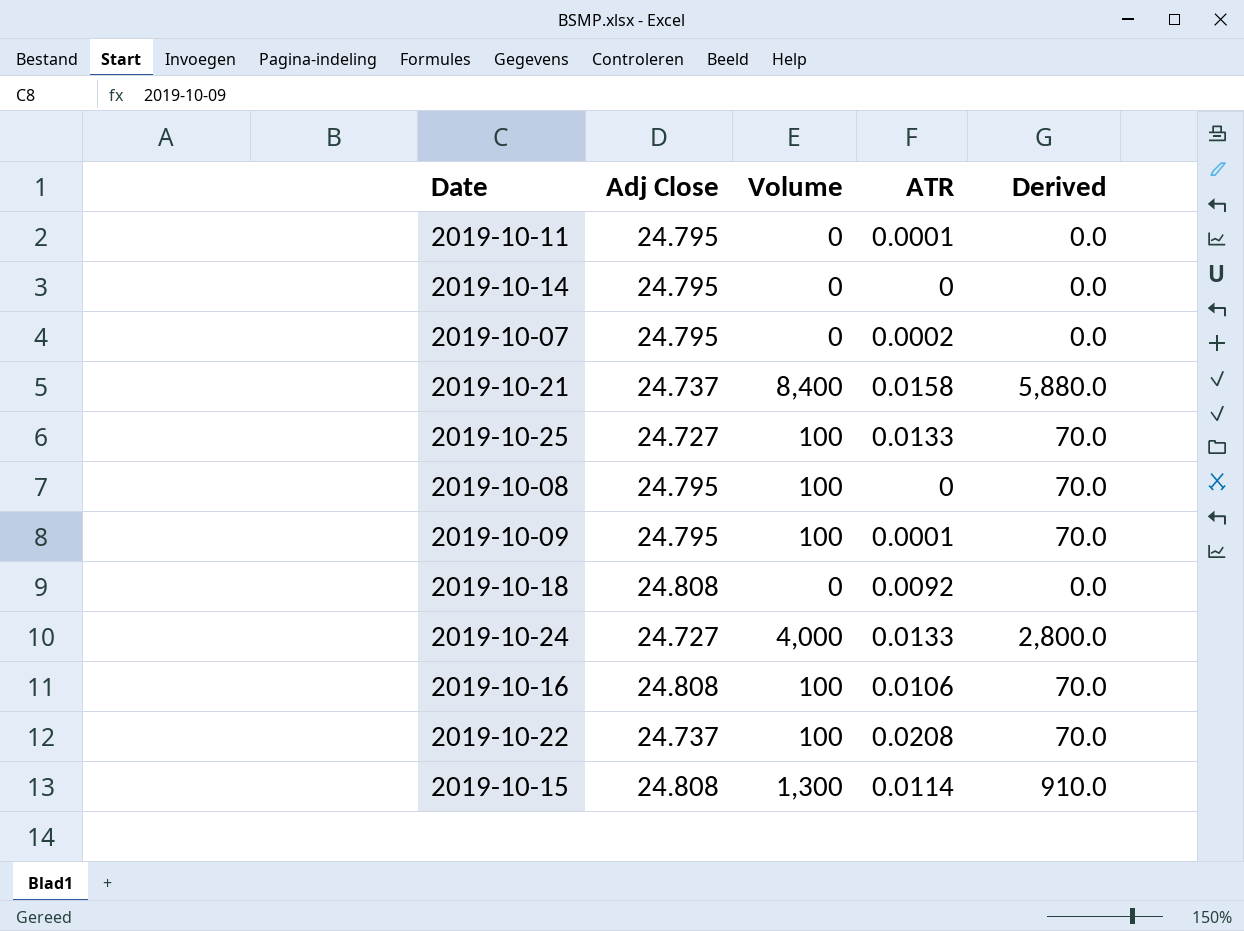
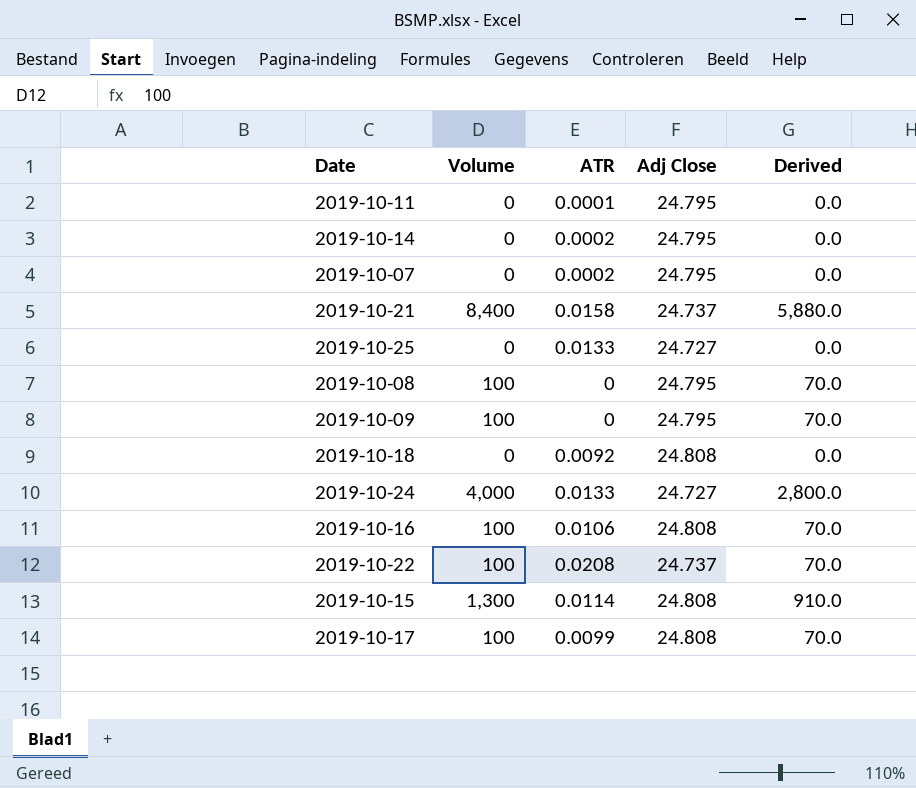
column Adj Close | position: 2 -> 4
2019-10-14 | ATR: 0 -> 0.0002
2019-10-25 | Volume: 100 -> 0
2019-10-25 | Derived: 70.0 -> 0.0
2019-10-09 | ATR: 0.0001 -> 0
row 2019-10-17: none -> 100 | 0.0099 | 24.808 | 70.0

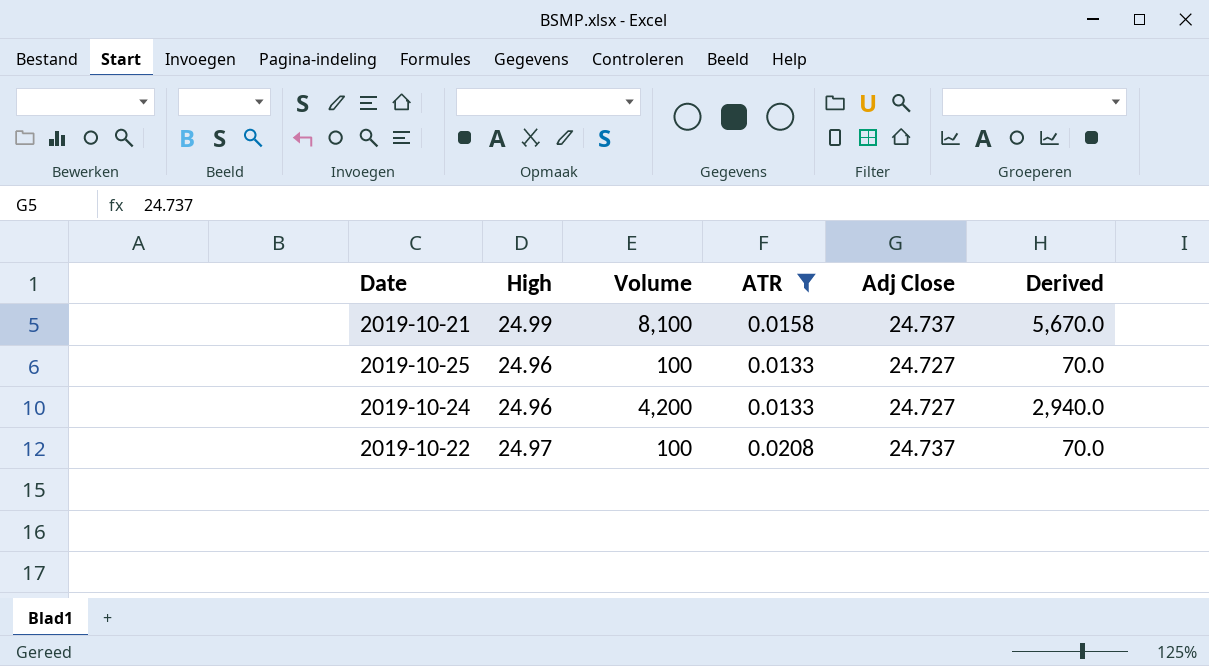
filter: none -> ATR >= 0.0133
column High | position: none -> 2
2019-10-21 | Volume: 8,400 -> 8,100
2019-10-21 | Derived: 5,880.0 -> 5,670.0
2019-10-25 | Volume: 0 -> 100
2019-10-25 | Derived: 0.0 -> 70.0
2019-10-24 | Volume: 4,000 -> 4,200
2019-10-24 | Derived: 2,800.0 -> 2,940.0

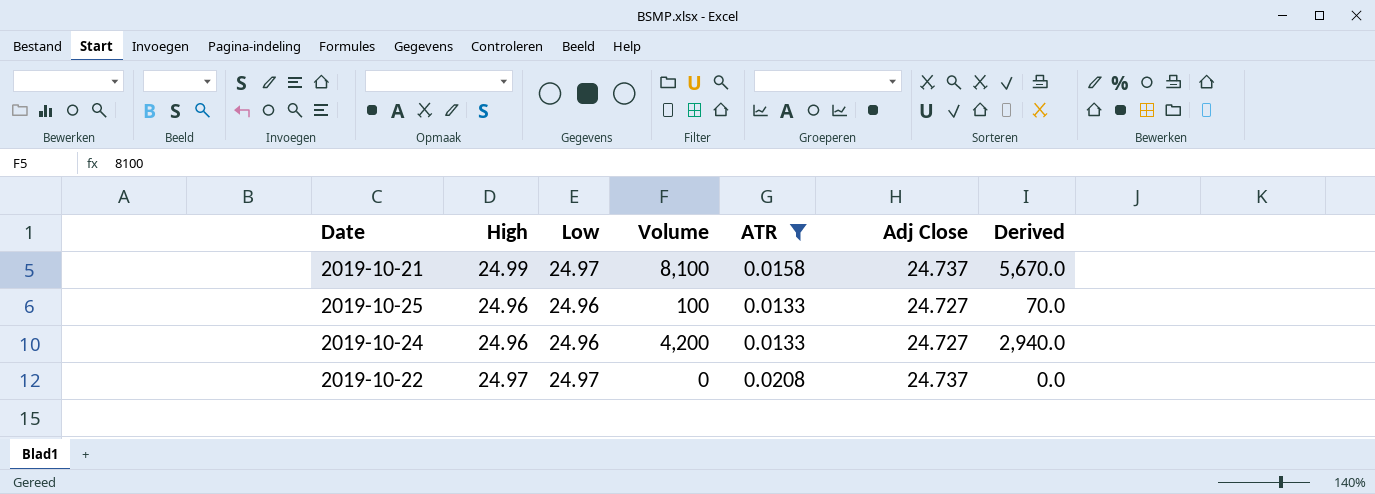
column Low | position: none -> 3
2019-10-22 | Volume: 100 -> 0
2019-10-22 | Derived: 70.0 -> 0.0

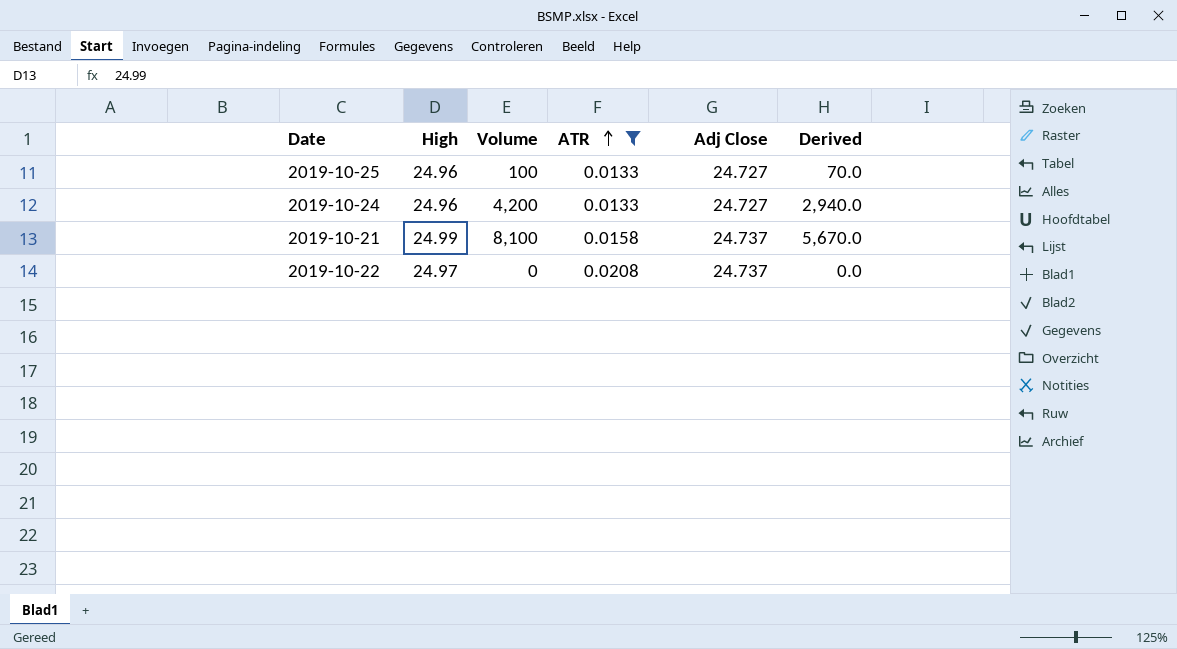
row order: none -> ATR ascending
column Low | position: 3 -> none

